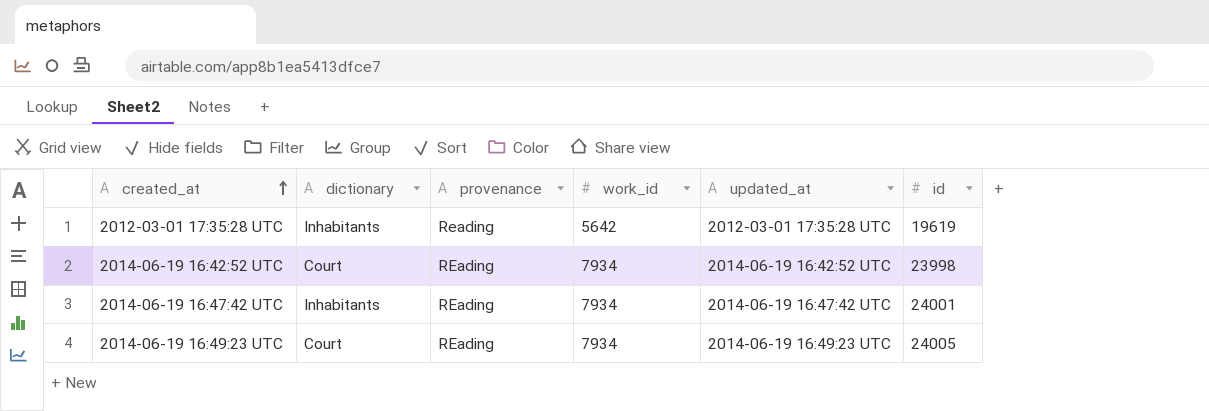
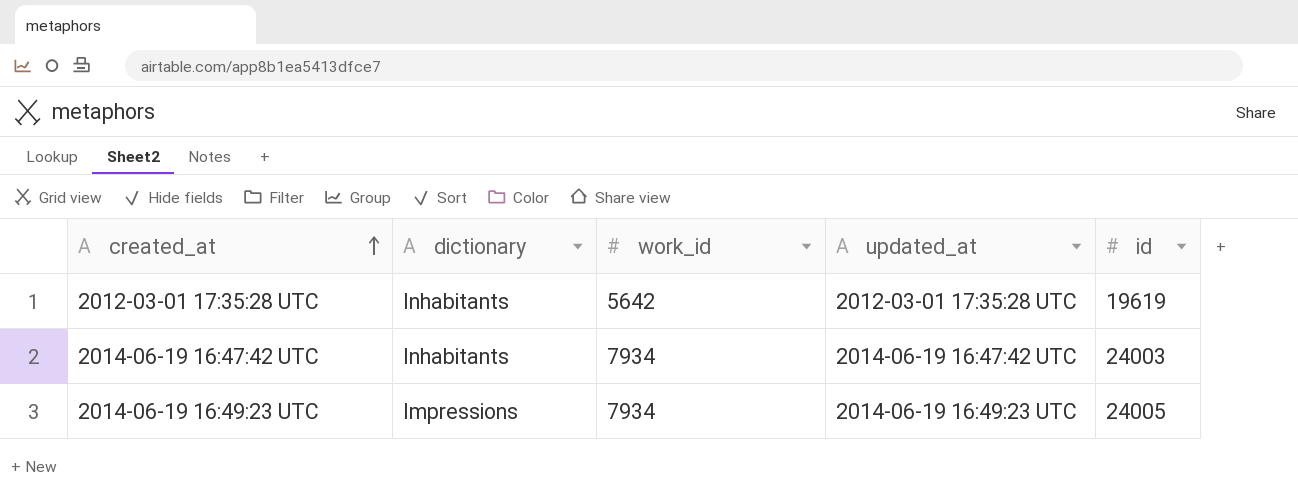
column provenance | position: 3 -> none
row 2014-06-19 16:42:52 UTC: Court | REading | 7934 | 2014-06-19 16:42:52 UTC | 23998 -> none
2014-06-19 16:47:42 UTC | id: 24001 -> 24003
2014-06-19 16:49:23 UTC | dictionary: Court -> Impressions

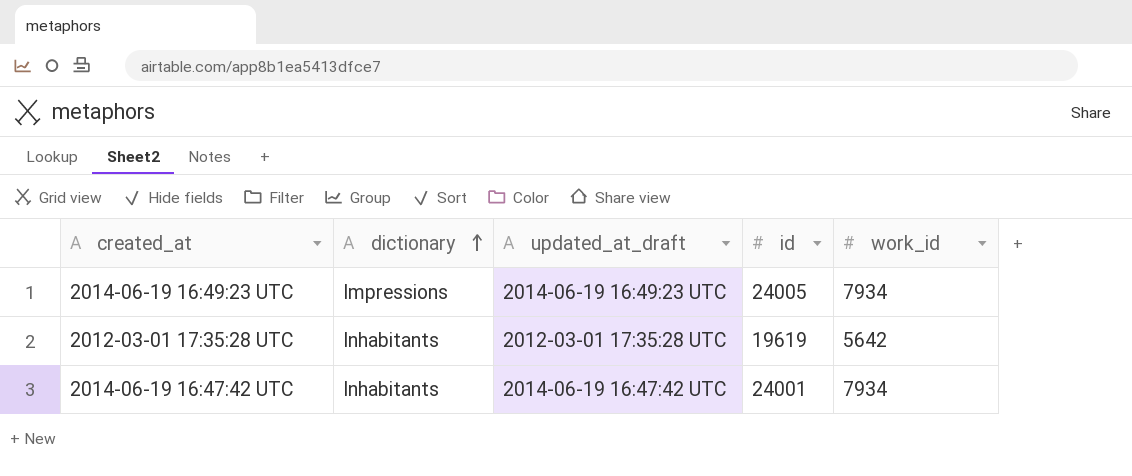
row order: created_at ascending -> dictionary ascending
column name: updated_at -> updated_at_draft
column work_id | position: 3 -> 5
2014-06-19 16:47:42 UTC | id: 24003 -> 24001

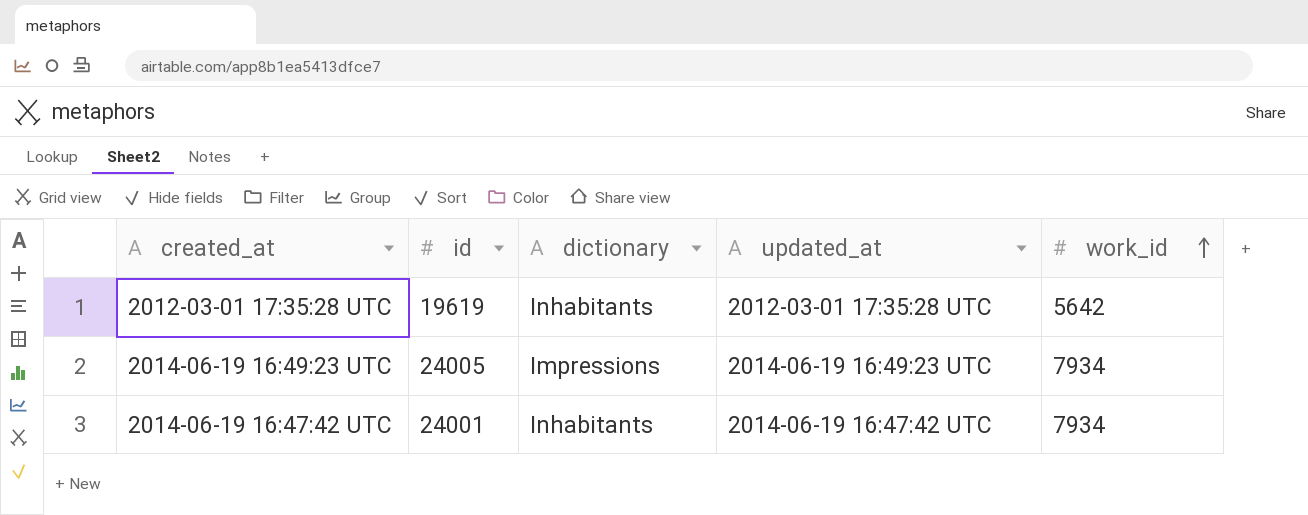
row order: dictionary ascending -> work_id ascending
column id | position: 4 -> 2
column name: updated_at_draft -> updated_at

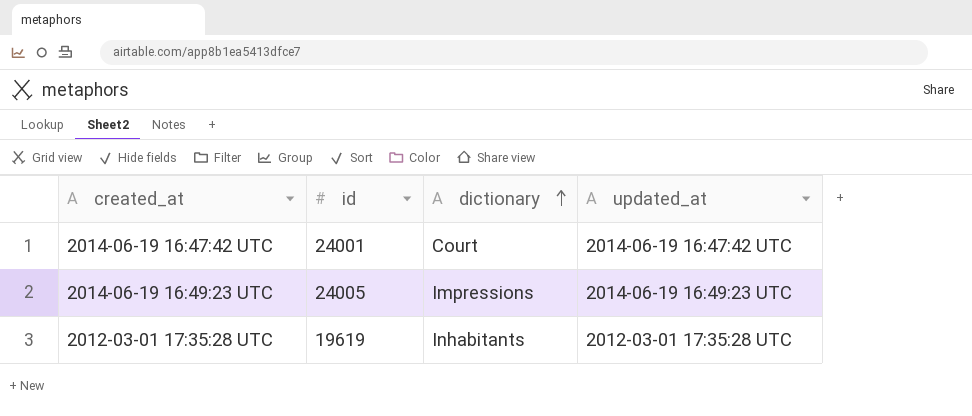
row order: work_id ascending -> dictionary ascending
column work_id | position: 5 -> none
2014-06-19 16:47:42 UTC | dictionary: Inhabitants -> Court

